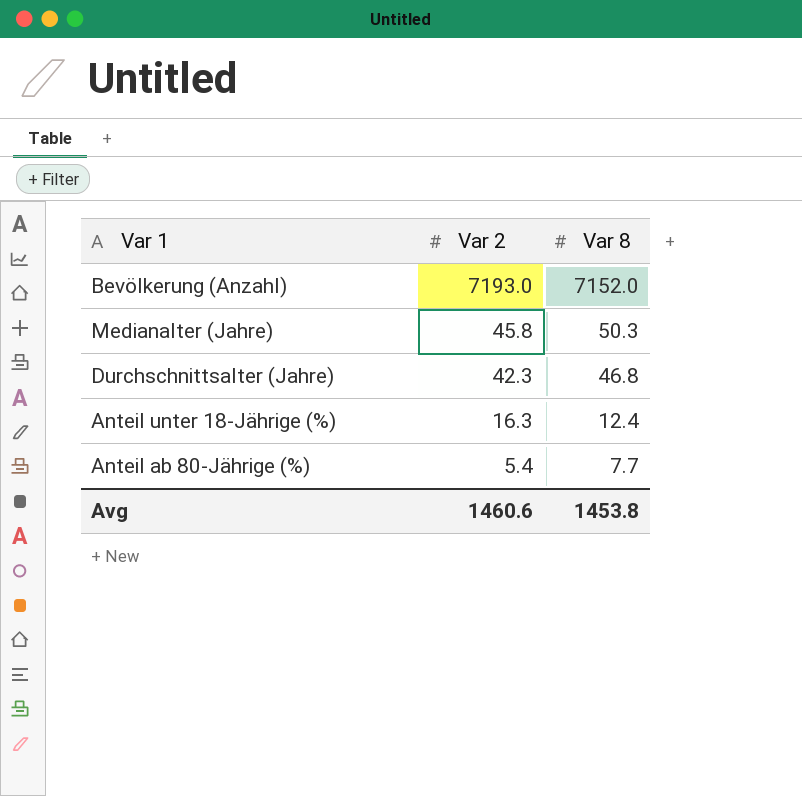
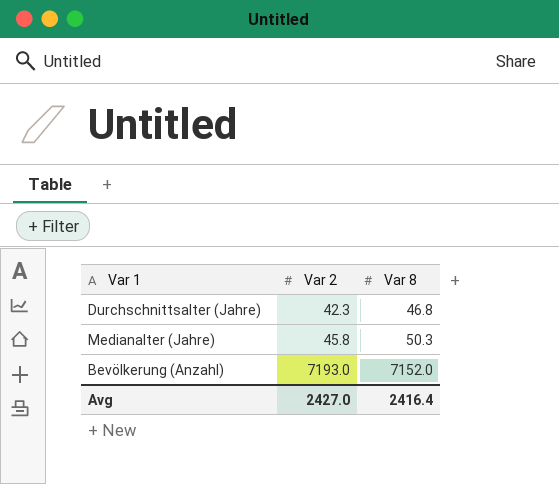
row order: Var 2 descending -> Var 2 ascending
row Anteil unter 18-Jährige (%): 16.3 | 12.4 -> none
row Anteil ab 80-Jährige (%): 5.4 | 7.7 -> none
Avg | Var 2: 1460.6 -> 2427.0
Avg | Var 8: 1453.8 -> 2416.4

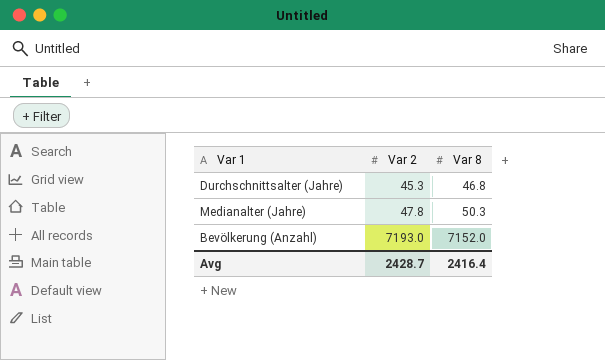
Durchschnittsalter (Jahre) | Var 2: 42.3 -> 45.3
Medianalter (Jahre) | Var 2: 45.8 -> 47.8
Avg | Var 2: 2427.0 -> 2428.7

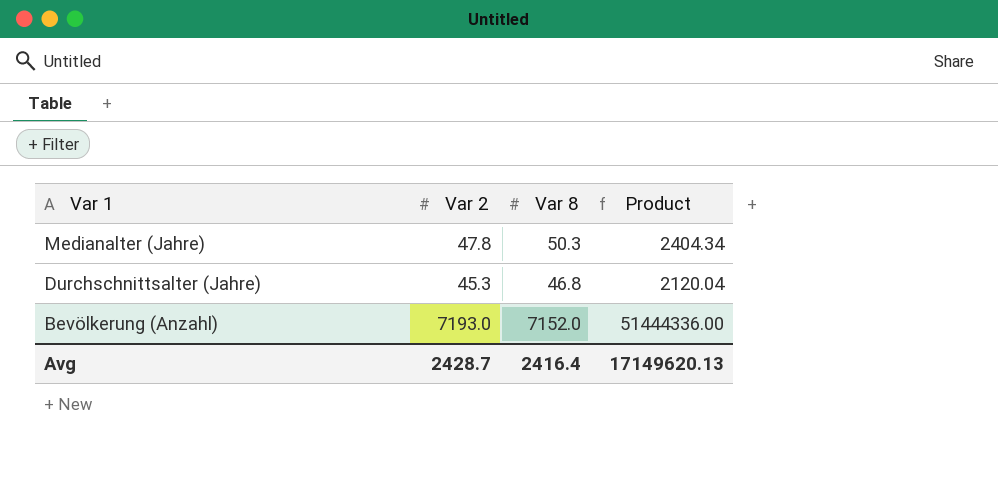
row order: Var 2 ascending -> Var 1 descending
column Product | formula: none -> [Var 2] * [Var 8]

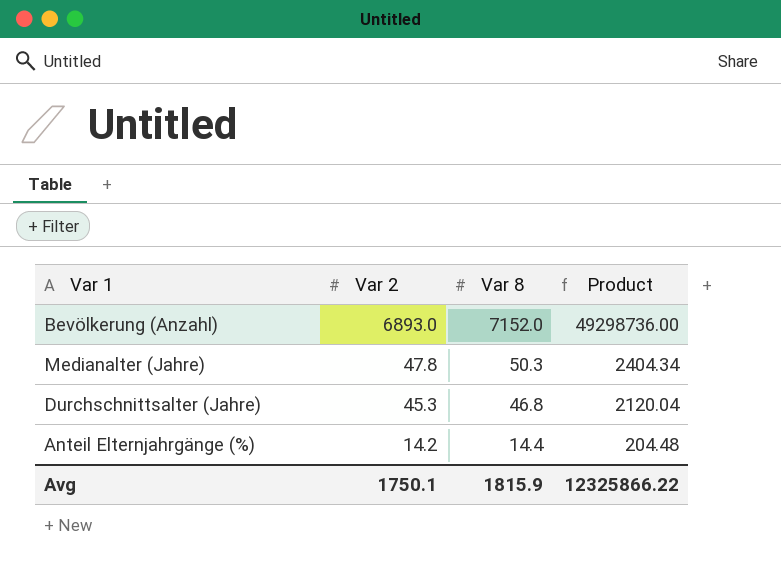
row order: Var 1 descending -> Var 2 descending
Bevölkerung (Anzahl) | Var 2: 7193.0 -> 6893.0
Bevölkerung (Anzahl) | Product: 51444336.00 -> 49298736.00
row Anteil Elternjahrgänge (%): none -> 14.2 | 14.4 | 204.48
Avg | Var 2: 2428.7 -> 1750.1
Avg | Var 8: 2416.4 -> 1815.9
Avg | Product: 17149620.13 -> 12325866.22

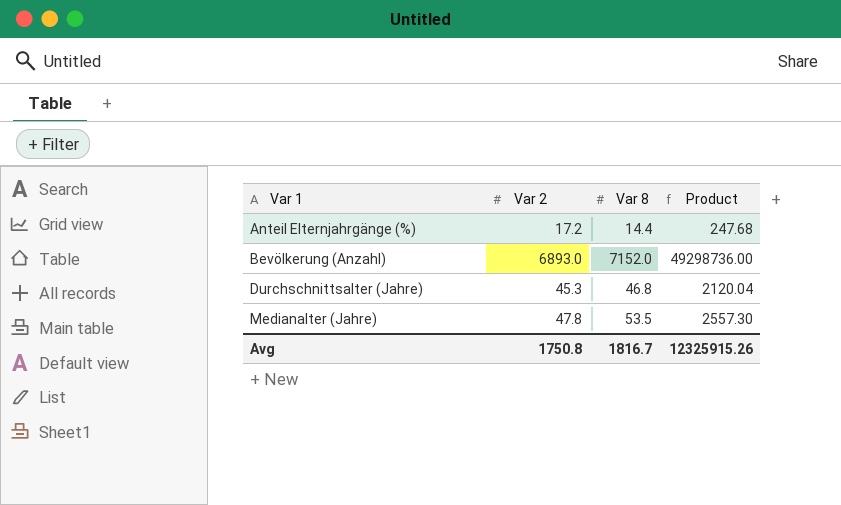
row order: Var 2 descending -> Var 1 ascending
Anteil Elternjahrgänge (%) | Var 2: 14.2 -> 17.2
Anteil Elternjahrgänge (%) | Product: 204.48 -> 247.68
Medianalter (Jahre) | Var 8: 50.3 -> 53.5
Medianalter (Jahre) | Product: 2404.34 -> 2557.30
Avg | Var 2: 1750.1 -> 1750.8
Avg | Var 8: 1815.9 -> 1816.7
Avg | Product: 12325866.22 -> 12325915.26

